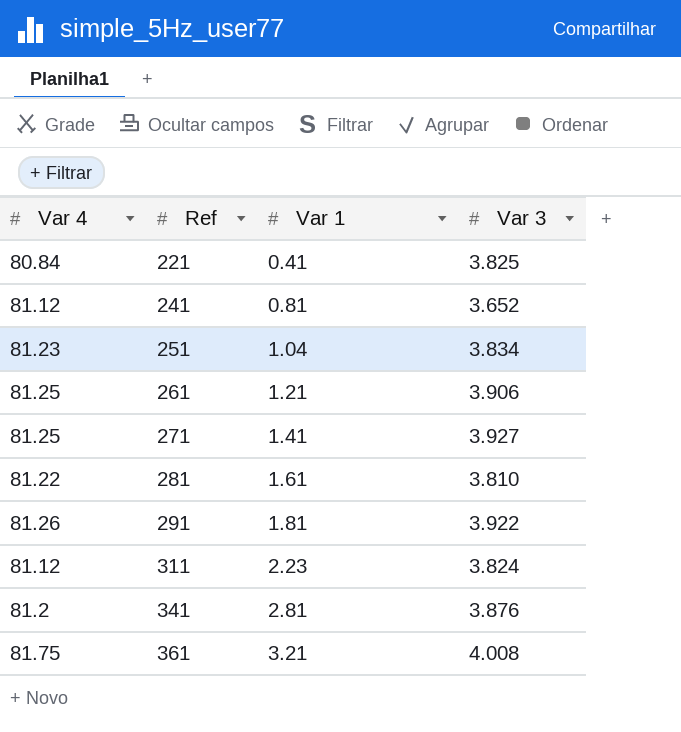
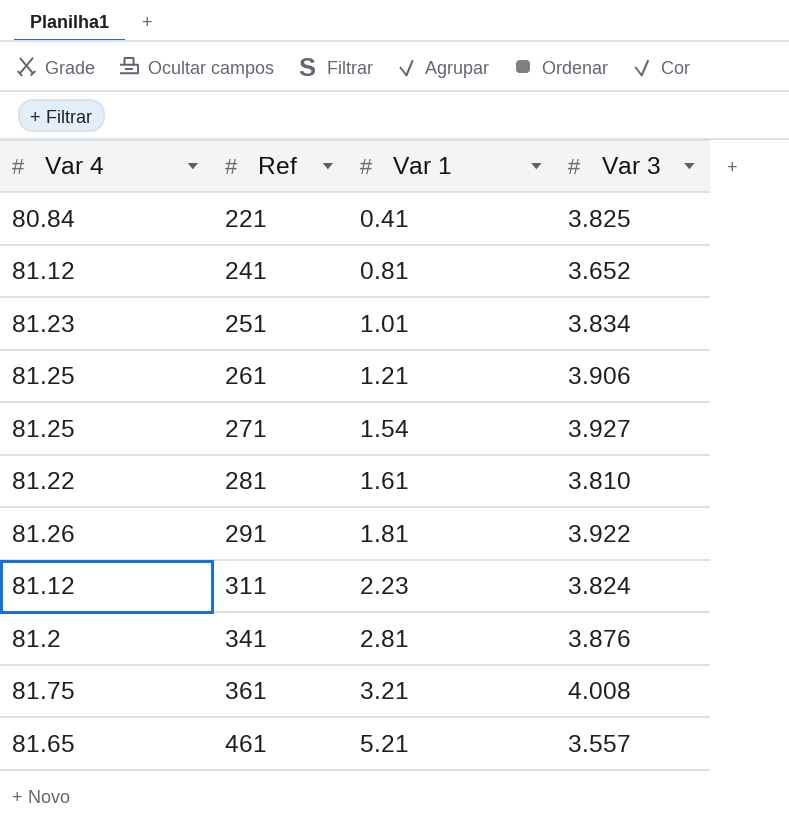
251 | Var 1: 1.04 -> 1.01
271 | Var 1: 1.41 -> 1.54
row 461: none -> 81.65 | 5.21 | 3.557

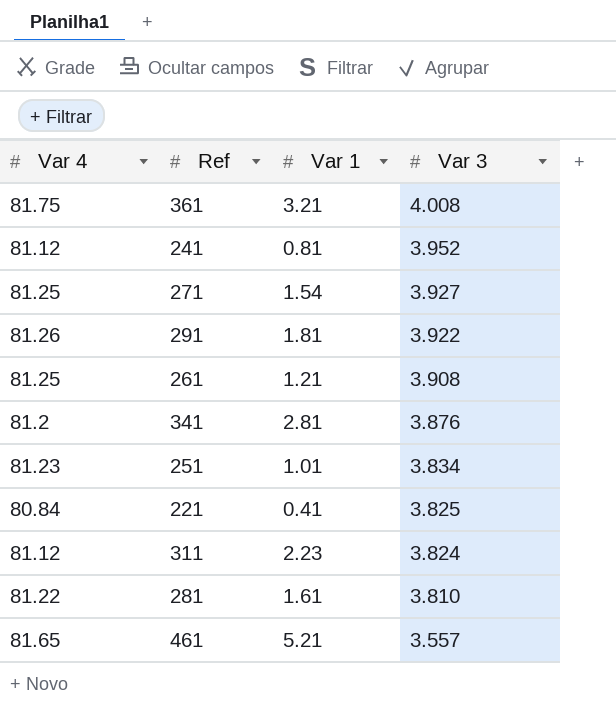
row order: Ref ascending -> Var 3 descending
241 | Var 3: 3.652 -> 3.952
261 | Var 3: 3.906 -> 3.908

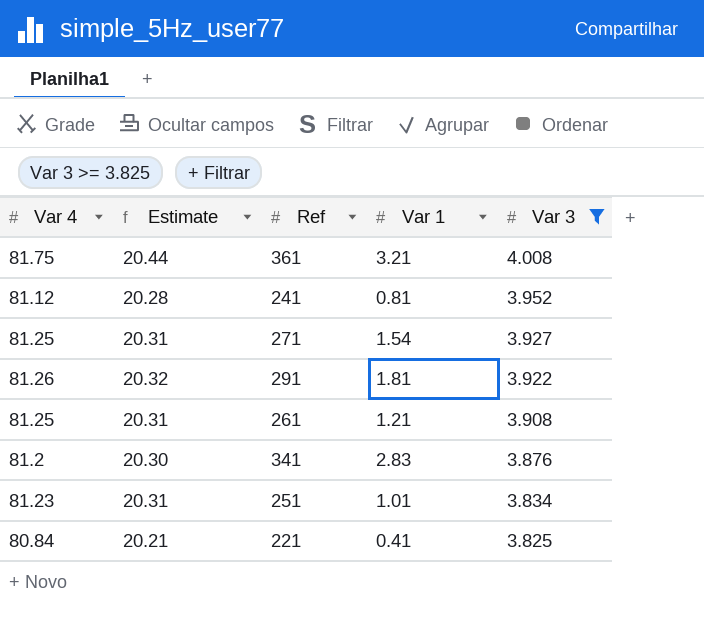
filter: none -> Var 3 >= 3.825
column Estimate | formula: none -> [Var 4] * 0.25
341 | Var 1: 2.81 -> 2.83

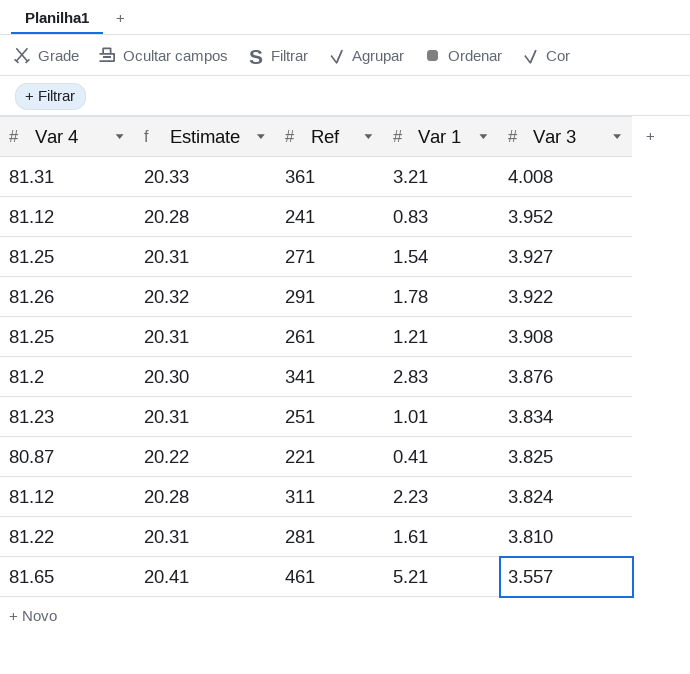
filter: Var 3 >= 3.825 -> none
361 | Var 4: 81.75 -> 81.31
361 | Estimate: 20.44 -> 20.33
241 | Var 1: 0.81 -> 0.83
291 | Var 1: 1.81 -> 1.78
221 | Var 4: 80.84 -> 80.87
221 | Estimate: 20.21 -> 20.22

